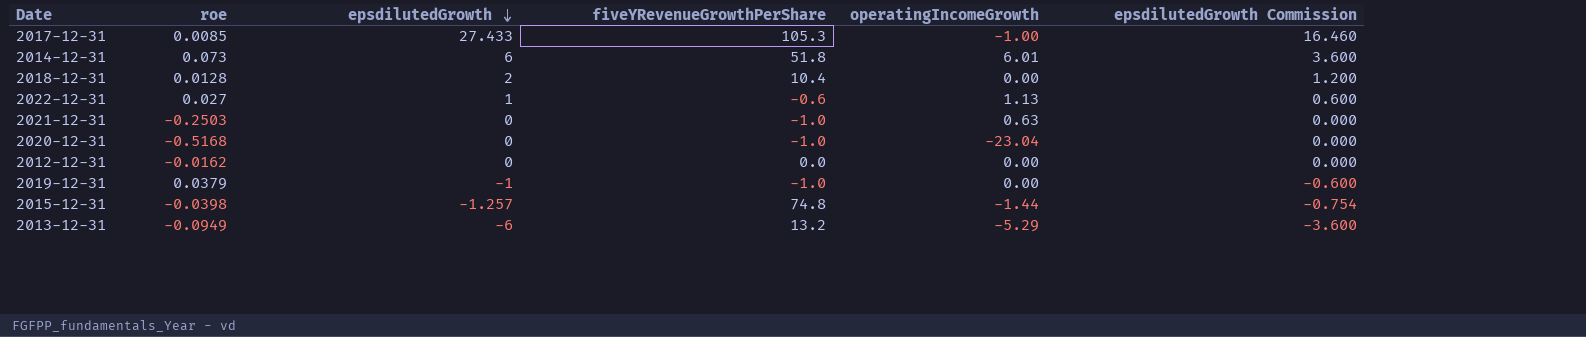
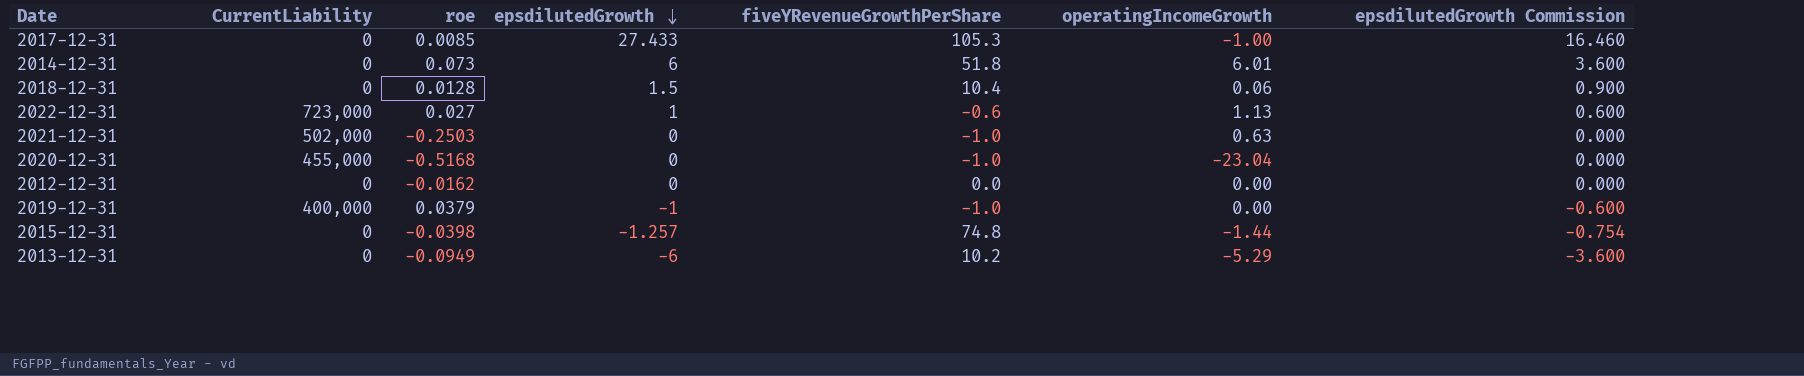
column CurrentLiability | position: none -> 2
2018-12-31 | epsdilutedGrowth: 2 -> 1.5
2018-12-31 | operatingIncomeGrowth: 0.00 -> 0.06
2018-12-31 | epsdilutedGrowth Commission: 1.200 -> 0.900
2013-12-31 | fiveYRevenueGrowthPerShare: 13.2 -> 10.2

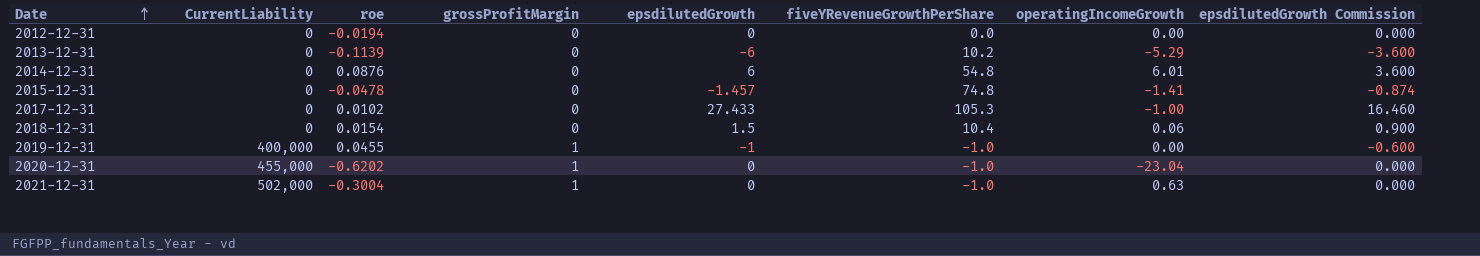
row order: epsdilutedGrowth descending -> Date ascending
column grossProfitMargin | position: none -> 4
row 2022-12-31: 723,000 | 0.027 | 1 | -0.6 | 1.13 | 0.600 -> none
2012-12-31 | roe: -0.0162 -> -0.0194
2013-12-31 | roe: -0.0949 -> -0.1139
2014-12-31 | roe: 0.073 -> 0.0876
2014-12-31 | fiveYRevenueGrowthPerShare: 51.8 -> 54.8
2015-12-31 | roe: -0.0398 -> -0.0478
2015-12-31 | epsdilutedGrowth: -1.257 -> -1.457
2015-12-31 | operatingIncomeGrowth: -1.44 -> -1.41
2015-12-31 | epsdilutedGrowth Commission: -0.754 -> -0.874
2017-12-31 | roe: 0.0085 -> 0.0102
2018-12-31 | roe: 0.0128 -> 0.0154
2019-12-31 | roe: 0.0379 -> 0.0455
2020-12-31 | roe: -0.5168 -> -0.6202
2021-12-31 | roe: -0.2503 -> -0.3004

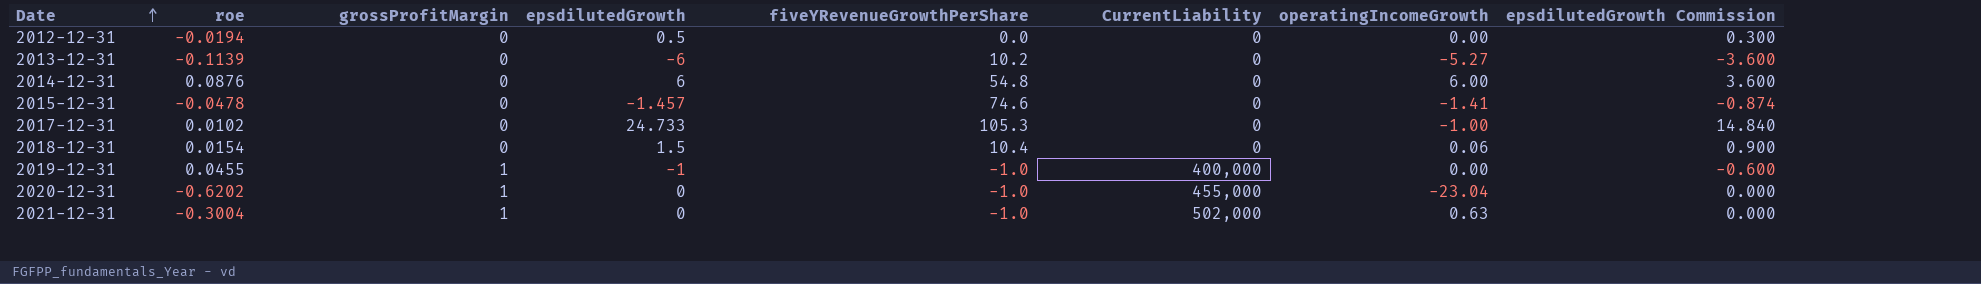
column CurrentLiability | position: 2 -> 6
2012-12-31 | epsdilutedGrowth: 0 -> 0.5
2012-12-31 | epsdilutedGrowth Commission: 0.000 -> 0.300
2013-12-31 | operatingIncomeGrowth: -5.29 -> -5.27
2014-12-31 | operatingIncomeGrowth: 6.01 -> 6.00
2015-12-31 | fiveYRevenueGrowthPerShare: 74.8 -> 74.6
2017-12-31 | epsdilutedGrowth: 27.433 -> 24.733
2017-12-31 | epsdilutedGrowth Commission: 16.460 -> 14.840

